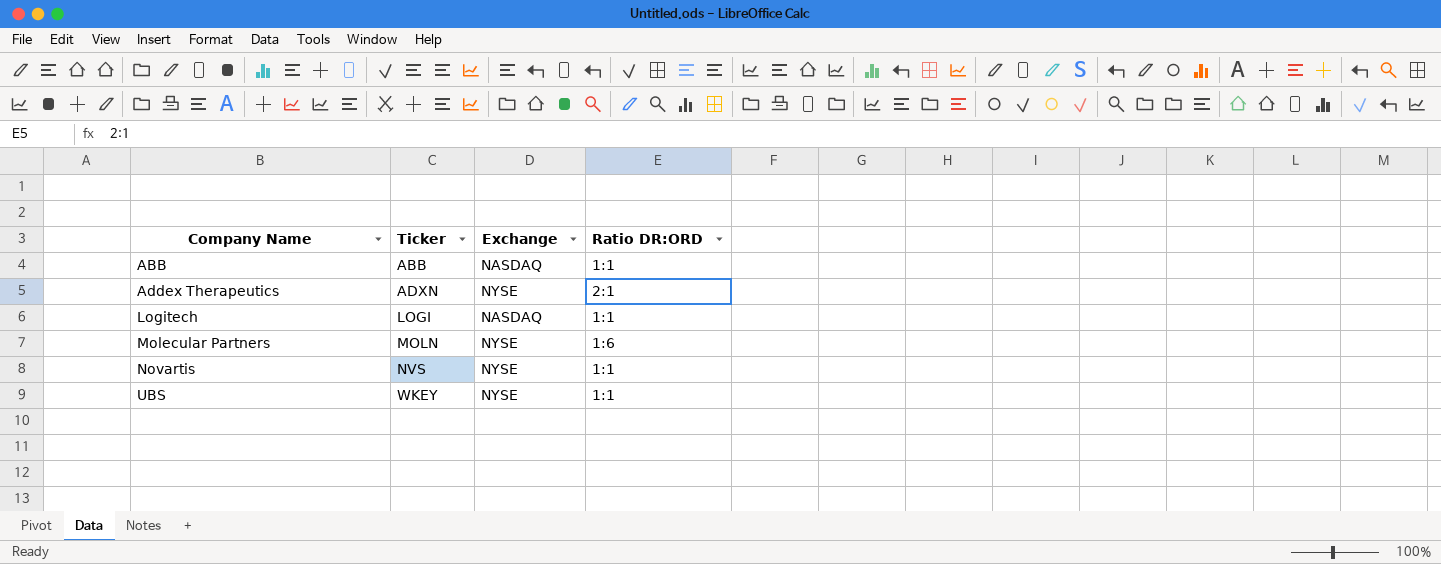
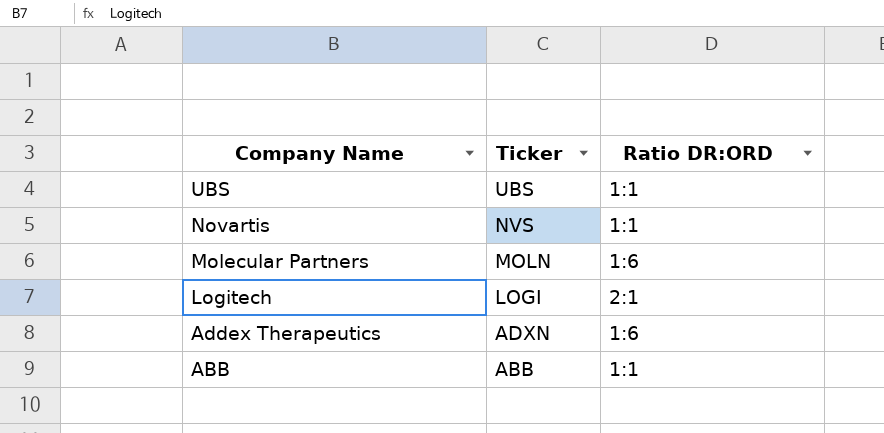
row order: Company Name ascending -> Company Name descending
column Exchange | position: 3 -> none
UBS | Ticker: WKEY -> UBS
Logitech | Ratio DR:ORD: 1:1 -> 2:1
Addex Therapeutics | Ratio DR:ORD: 2:1 -> 1:6

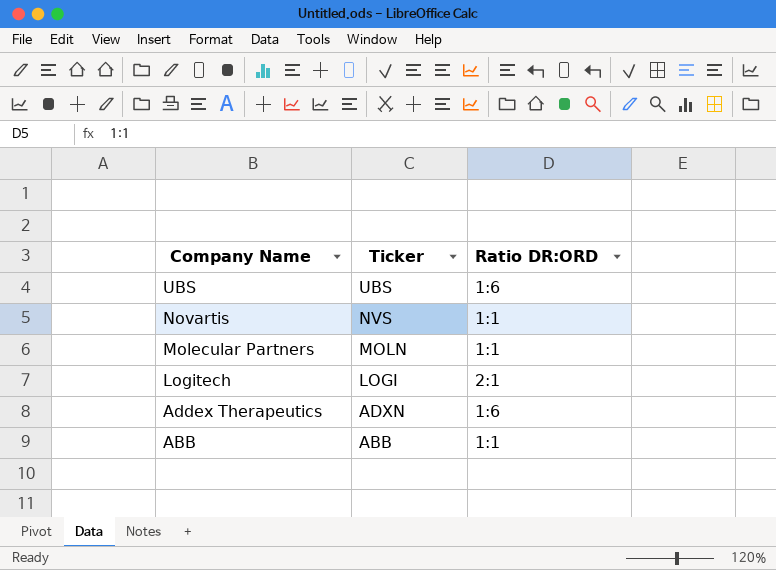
UBS | Ratio DR:ORD: 1:1 -> 1:6
Molecular Partners | Ratio DR:ORD: 1:6 -> 1:1

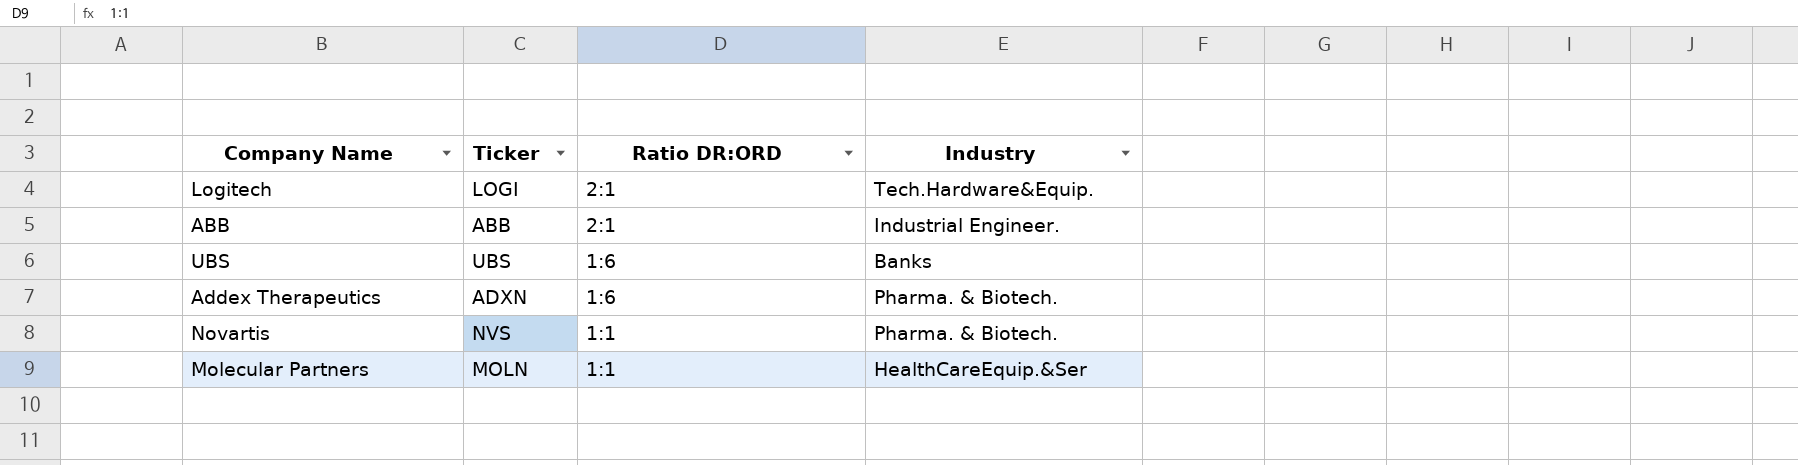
row order: Company Name descending -> Ratio DR:ORD descending
column Industry | position: none -> 4
ABB | Ratio DR:ORD: 1:1 -> 2:1

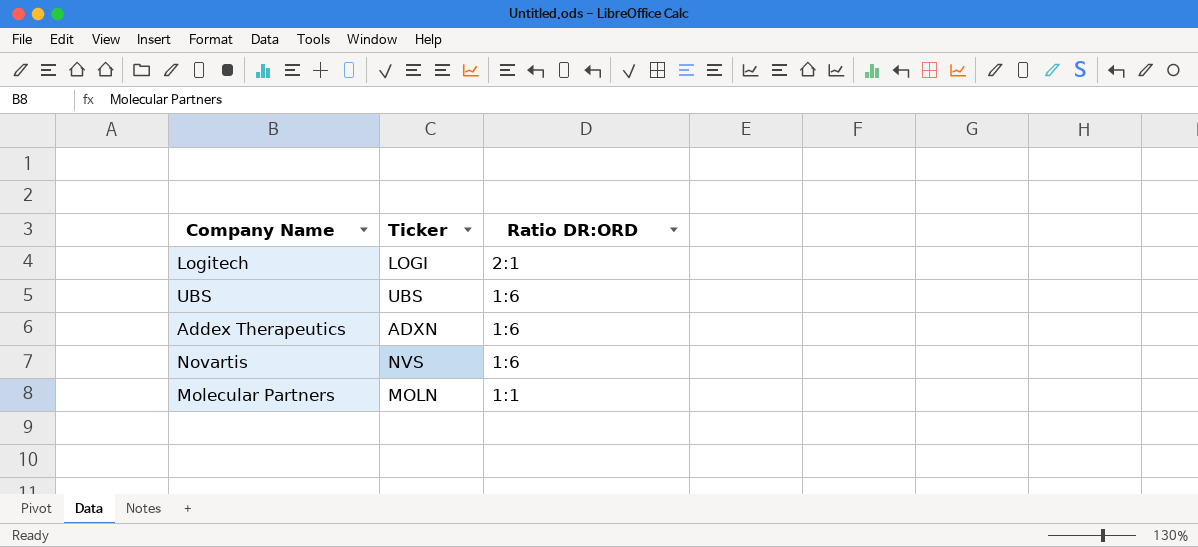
column Industry | position: 4 -> none
row ABB: ABB | 2:1 | Industrial Engineer. -> none
Novartis | Ratio DR:ORD: 1:1 -> 1:6

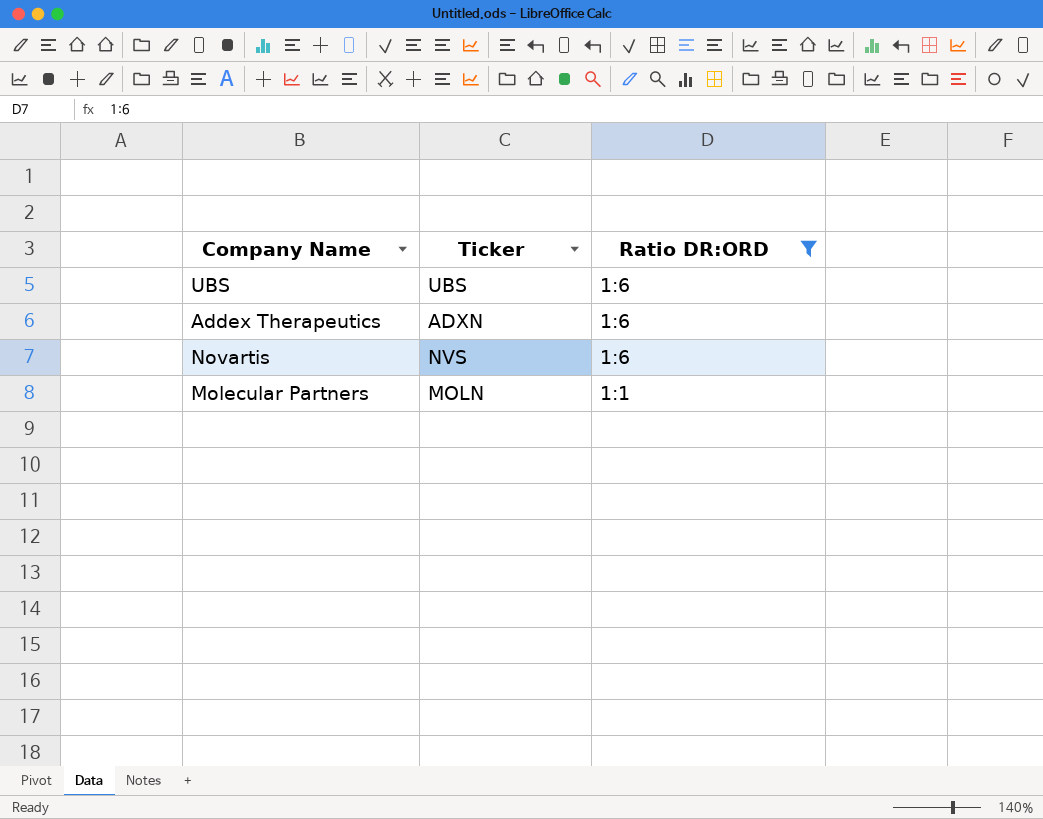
filter: none -> Ratio DR:ORD != 2:1

